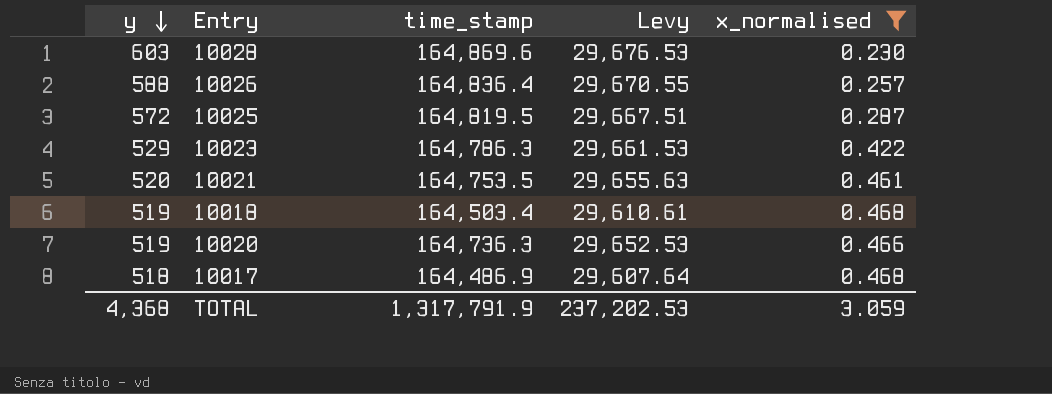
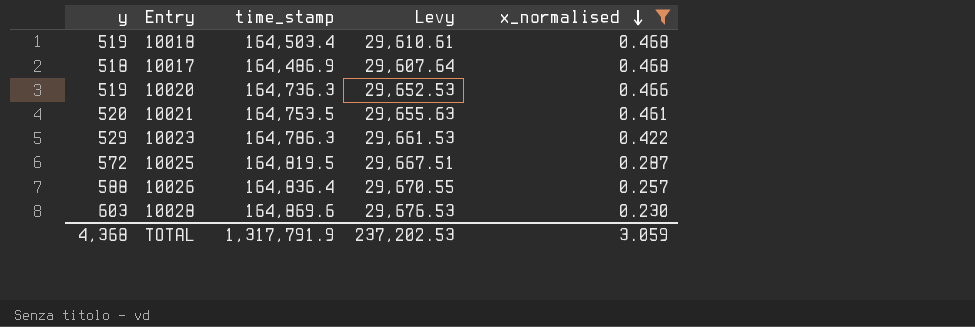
row order: y descending -> x_normalised descending

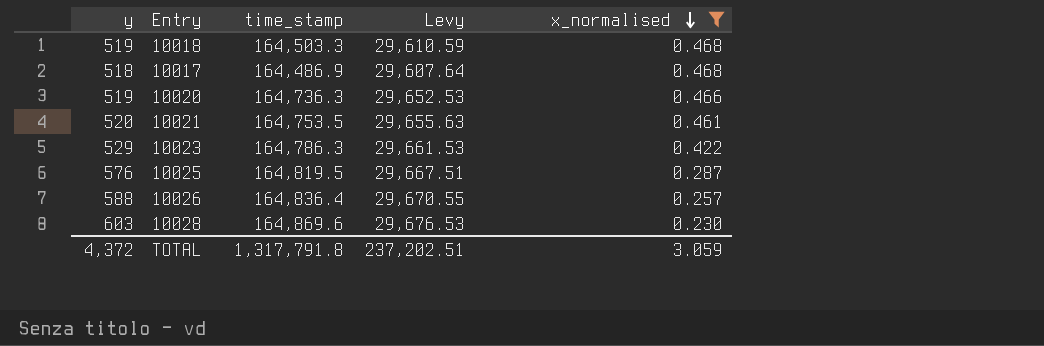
10018 | time_stamp: 164,503.4 -> 164,503.3
10018 | Levy: 29,610.61 -> 29,610.59
10025 | y: 572 -> 576
TOTAL | y: 4,368 -> 4,372
TOTAL | time_stamp: 1,317,791.9 -> 1,317,791.8
TOTAL | Levy: 237,202.53 -> 237,202.51

